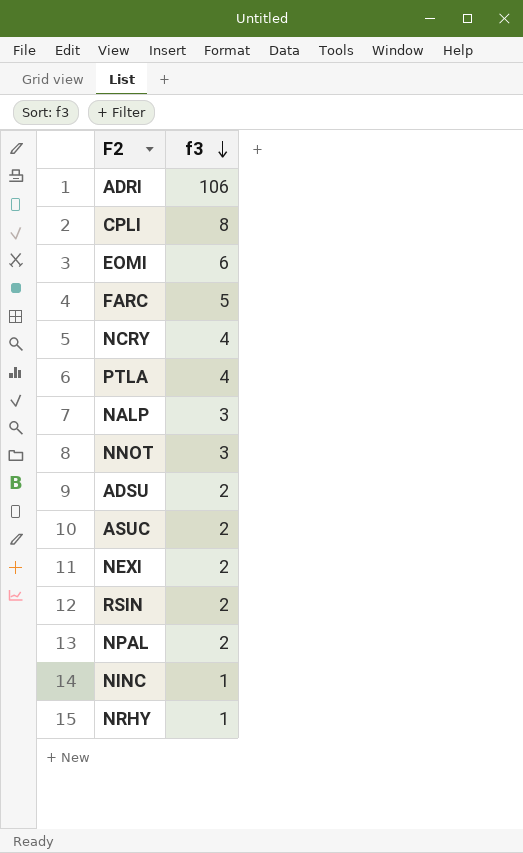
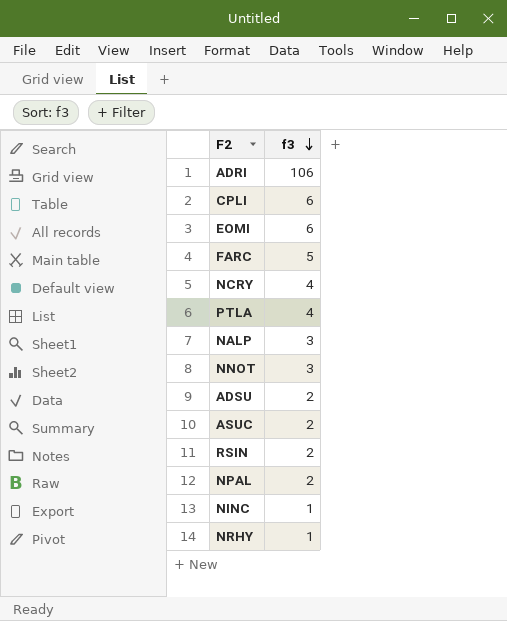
row NEXI: 2 -> none
CPLI | f3: 8 -> 6

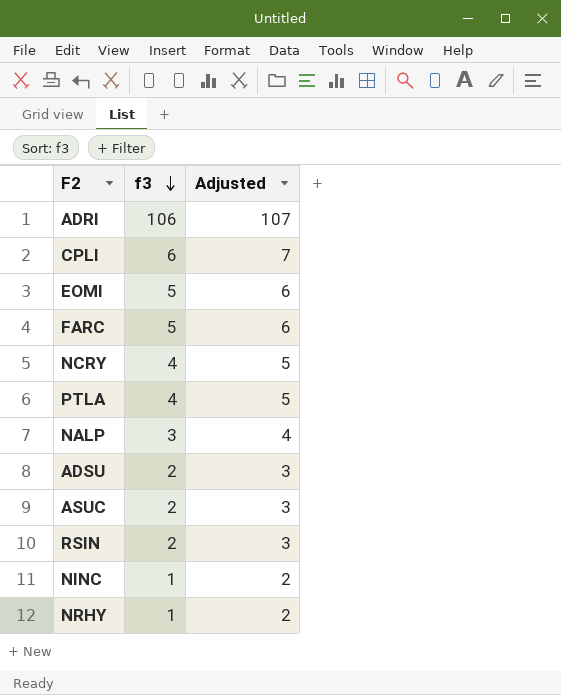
column Adjusted | formula: none -> [f3] + 1
row NNOT: 3 -> none
row NPAL: 2 -> none
EOMI | f3: 6 -> 5

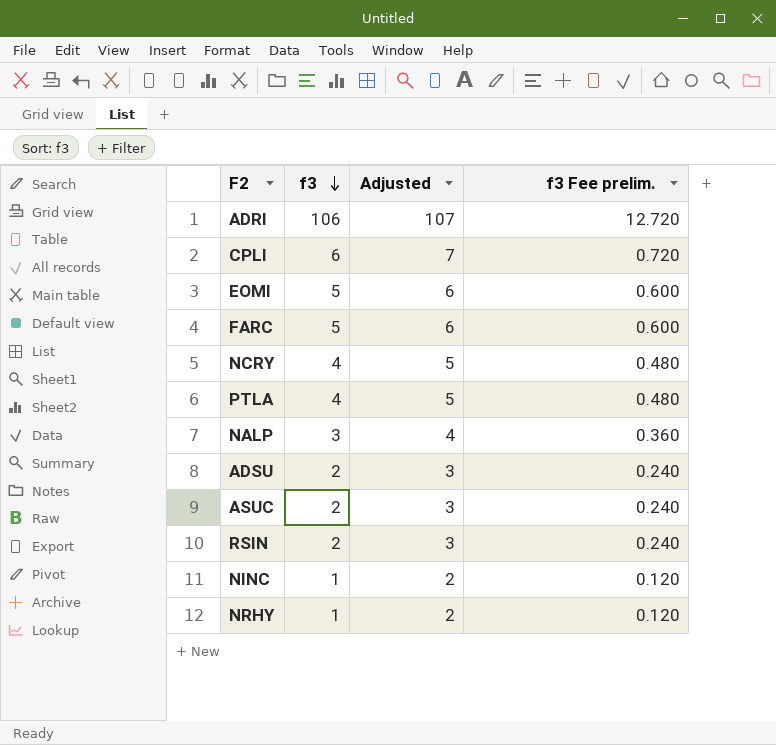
column f3 Fee prelim. | formula: none -> [f3] * 0.12

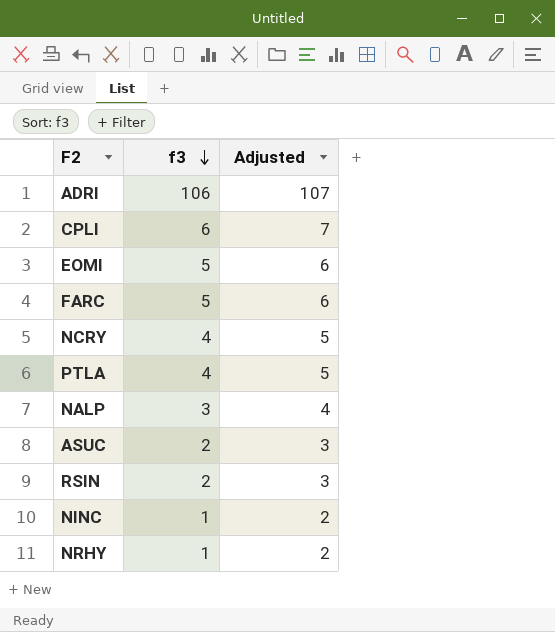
column f3 Fee prelim. | formula: [f3] * 0.12 -> none
row ADSU: 2 | 3 | 0.240 -> none

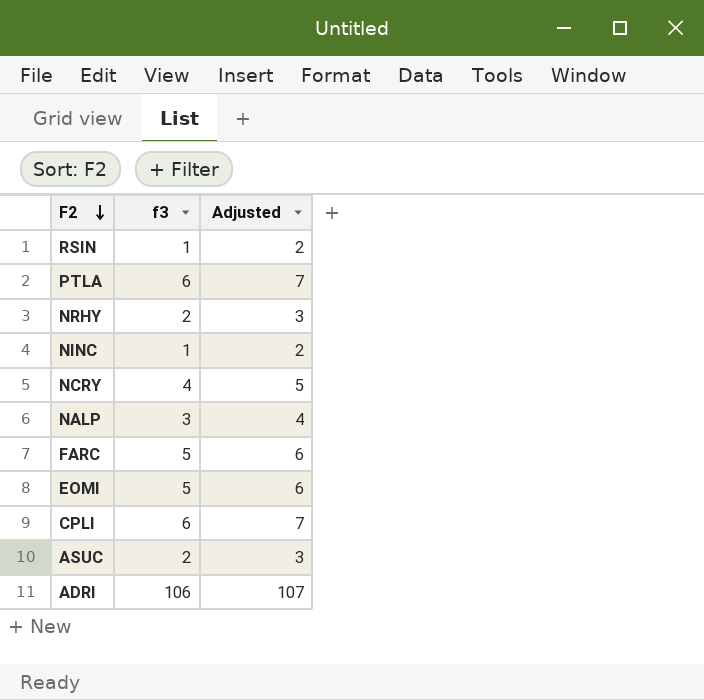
row order: f3 descending -> F2 descending
RSIN | f3: 2 -> 1
RSIN | Adjusted: 3 -> 2
PTLA | f3: 4 -> 6
PTLA | Adjusted: 5 -> 7
NRHY | f3: 1 -> 2
NRHY | Adjusted: 2 -> 3

